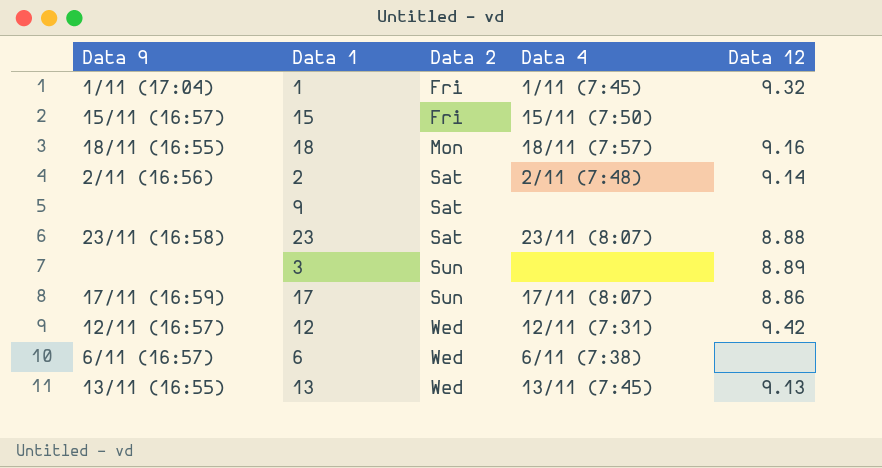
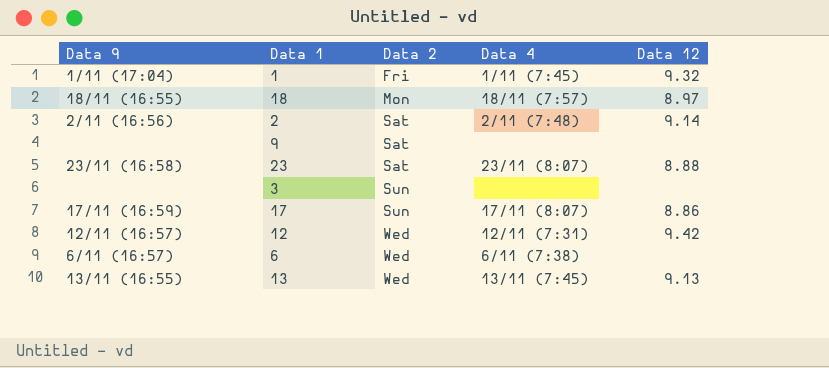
row 15: 15/11 (16:57) | Fri | 15/11 (7:50) | none -> none
18 | Data 12: 9.16 -> 8.97
3 | Data 12: 8.89 -> none

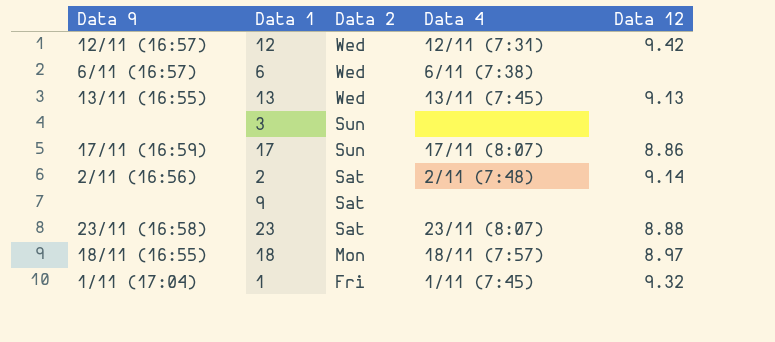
row order: Data 2 ascending -> Data 2 descending

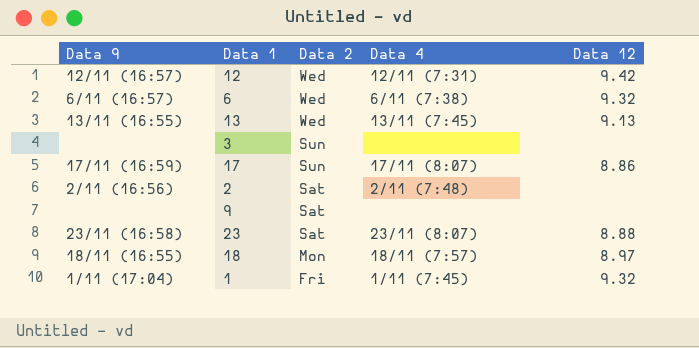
6 | Data 12: none -> 9.32
2 | Data 12: 9.14 -> none

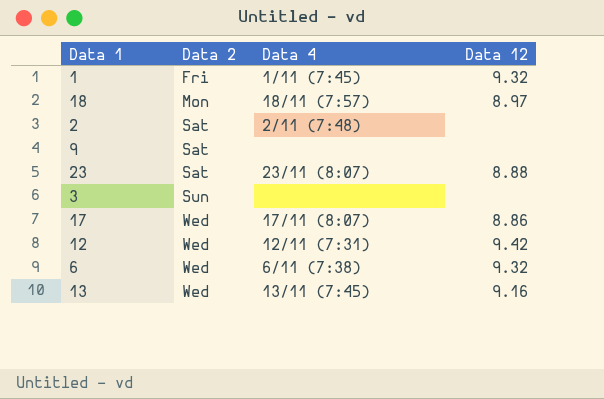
row order: Data 2 descending -> Data 2 ascending
column Data 9 | position: 1 -> none
17 | Data 2: Sun -> Wed
13 | Data 12: 9.13 -> 9.16

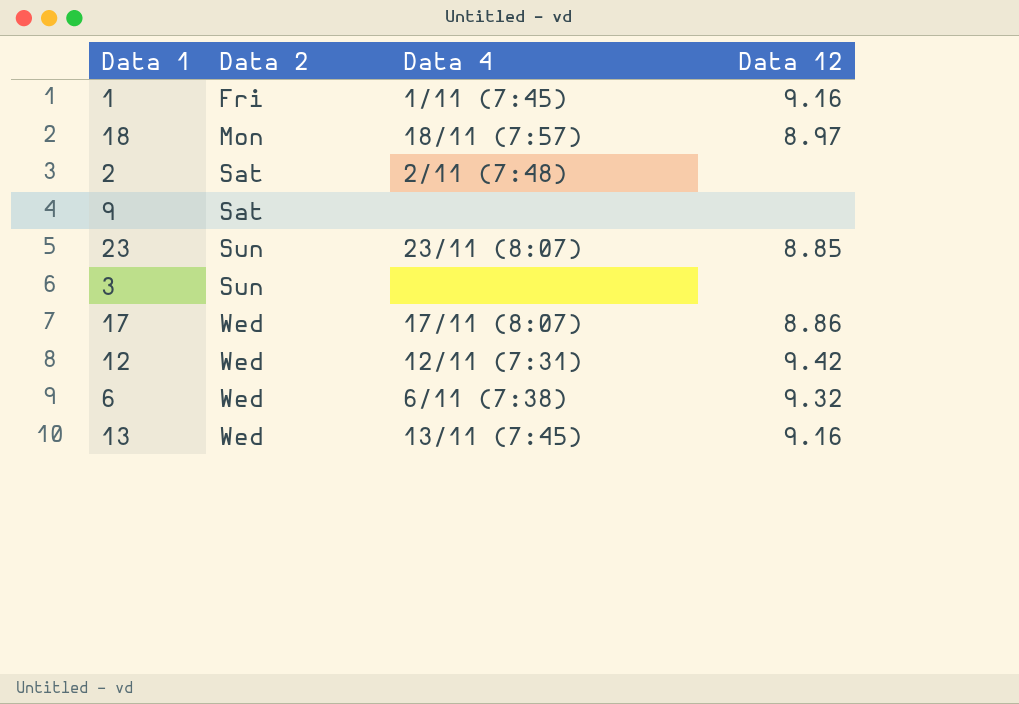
1 | Data 12: 9.32 -> 9.16
23 | Data 2: Sat -> Sun
23 | Data 12: 8.88 -> 8.85

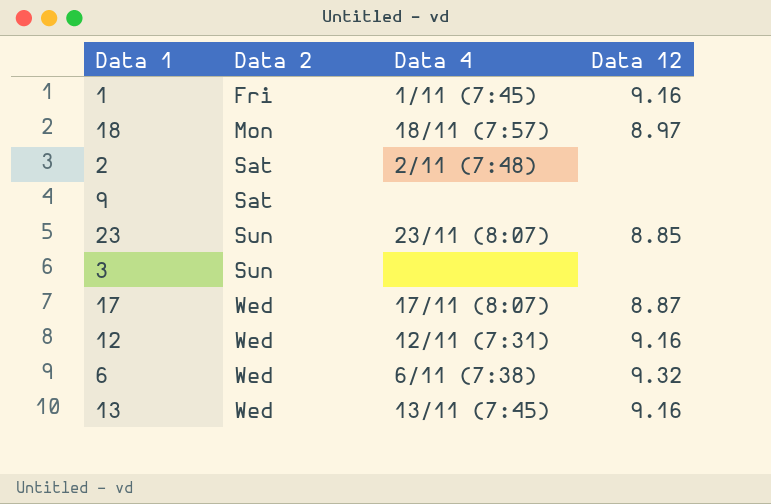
17 | Data 12: 8.86 -> 8.87
12 | Data 12: 9.42 -> 9.16

